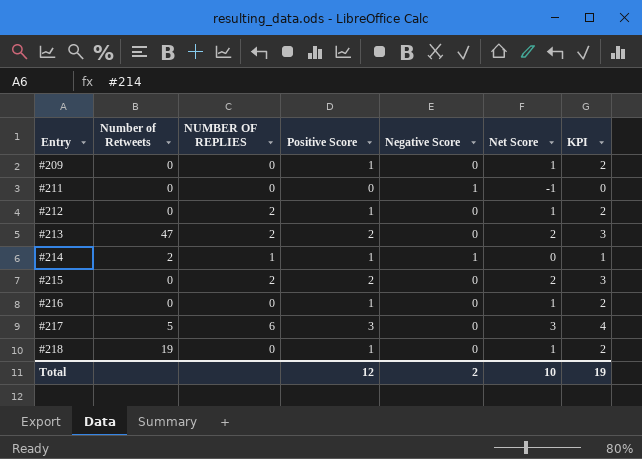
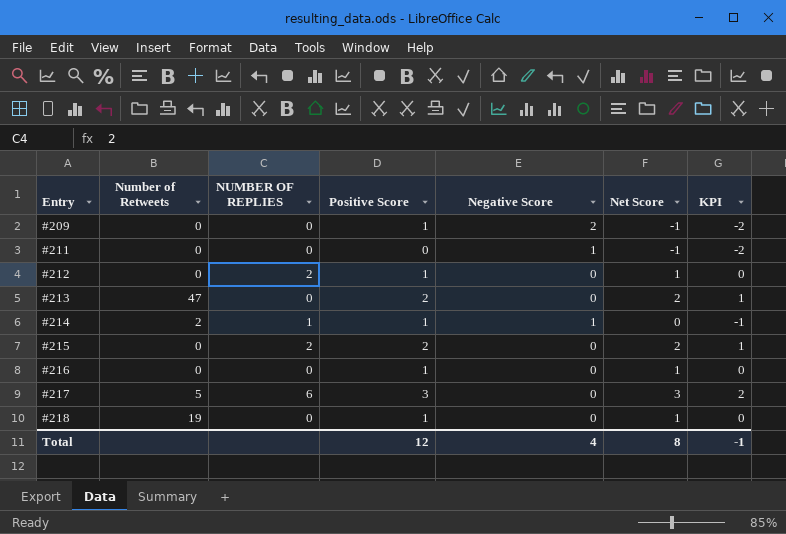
column KPI | formula: [Net Score] + 1 -> [Net Score] - 1
#209 | Negative Score: 0 -> 2
#209 | Net Score: 1 -> -1
#213 | NUMBER OF REPLIES: 2 -> 0
Total | Negative Score: 2 -> 4
Total | Net Score: 10 -> 8
Total | KPI: 19 -> -1

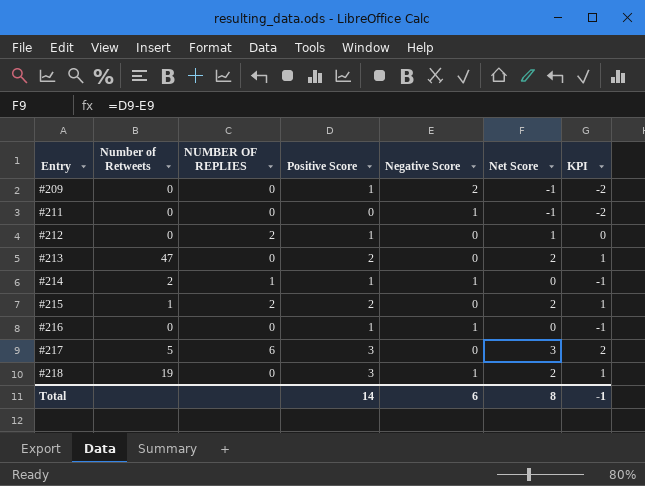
#215 | Number of Retweets: 0 -> 1
#216 | Negative Score: 0 -> 1
#216 | Net Score: 1 -> 0
#216 | KPI: 0 -> -1
#218 | Positive Score: 1 -> 3
#218 | Negative Score: 0 -> 1
#218 | Net Score: 1 -> 2
#218 | KPI: 0 -> 1
Total | Positive Score: 12 -> 14
Total | Negative Score: 4 -> 6

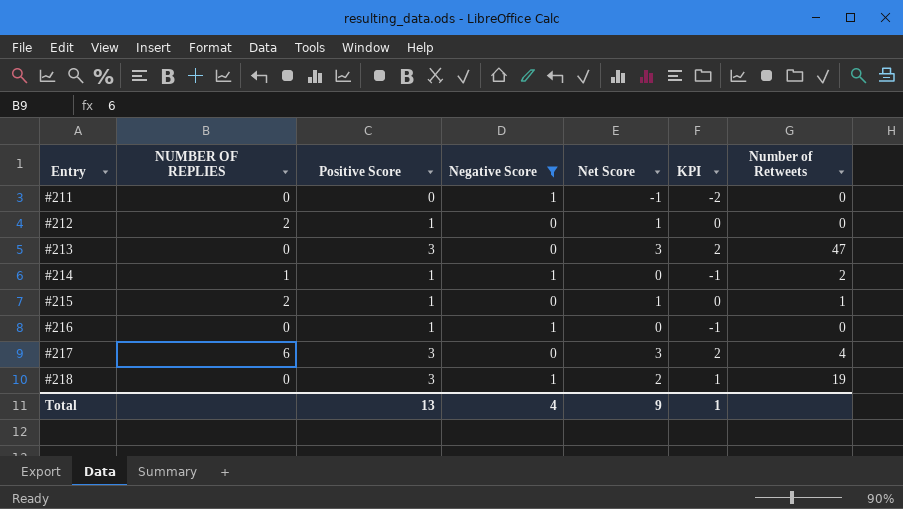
filter: none -> Negative Score != 2
column Number of Retweets | position: 2 -> 7
#213 | Positive Score: 2 -> 3
#213 | Net Score: 2 -> 3
#213 | KPI: 1 -> 2
#215 | Positive Score: 2 -> 1
#215 | Net Score: 2 -> 1
#215 | KPI: 1 -> 0
#217 | Number of Retweets: 5 -> 4
Total | Positive Score: 14 -> 13
Total | Negative Score: 6 -> 4
Total | Net Score: 8 -> 9
Total | KPI: -1 -> 1

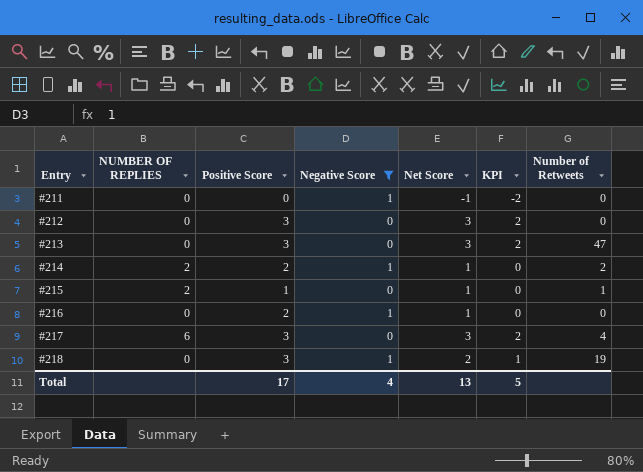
#212 | NUMBER OF REPLIES: 2 -> 0
#212 | Positive Score: 1 -> 3
#212 | Net Score: 1 -> 3
#212 | KPI: 0 -> 2
#214 | NUMBER OF REPLIES: 1 -> 2
#214 | Positive Score: 1 -> 2
#214 | Net Score: 0 -> 1
#214 | KPI: -1 -> 0
#216 | Positive Score: 1 -> 2
#216 | Net Score: 0 -> 1
#216 | KPI: -1 -> 0
Total | Positive Score: 13 -> 17
Total | Net Score: 9 -> 13
Total | KPI: 1 -> 5

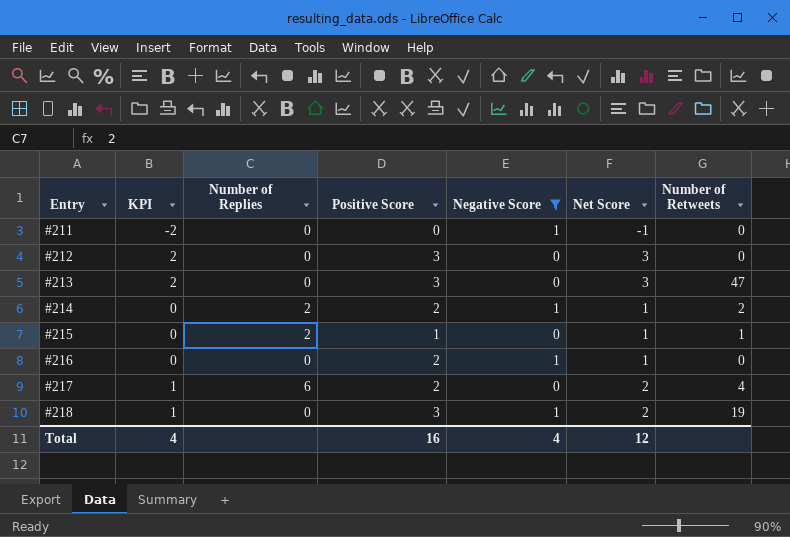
column KPI | position: 6 -> 2
column name: NUMBER OF REPLIES -> Number of Replies
#217 | KPI: 2 -> 1
#217 | Positive Score: 3 -> 2
#217 | Net Score: 3 -> 2
Total | KPI: 5 -> 4
Total | Positive Score: 17 -> 16
Total | Net Score: 13 -> 12

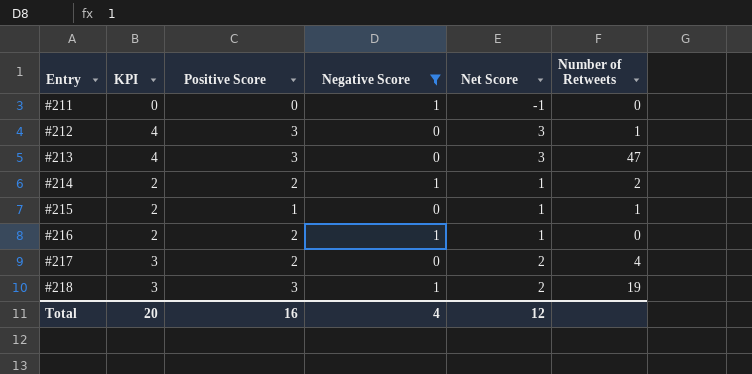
column Number of Replies | position: 3 -> none
column KPI | formula: [Net Score] - 1 -> [Net Score] + 1
#212 | Number of Retweets: 0 -> 1
Total | KPI: 4 -> 20

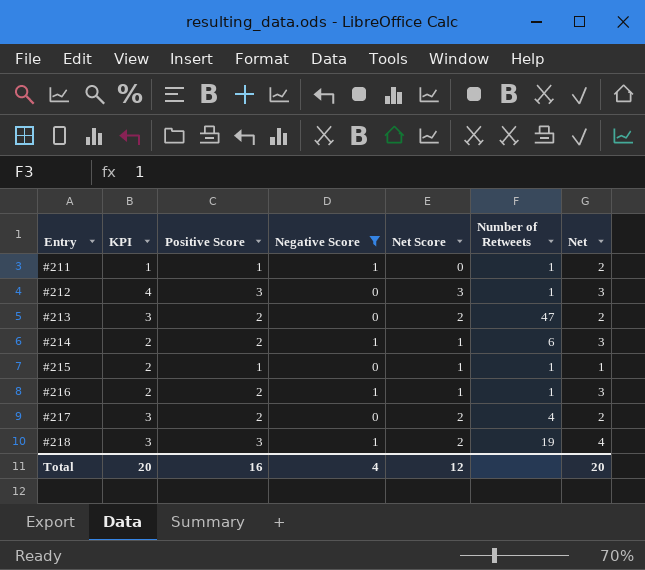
column Net | formula: none -> [Positive Score] + [Negative Score]
#211 | KPI: 0 -> 1
#211 | Positive Score: 0 -> 1
#211 | Net Score: -1 -> 0
#211 | Number of Retweets: 0 -> 1
#213 | KPI: 4 -> 3
#213 | Positive Score: 3 -> 2
#213 | Net Score: 3 -> 2
#214 | Number of Retweets: 2 -> 6
#216 | Number of Retweets: 0 -> 1

